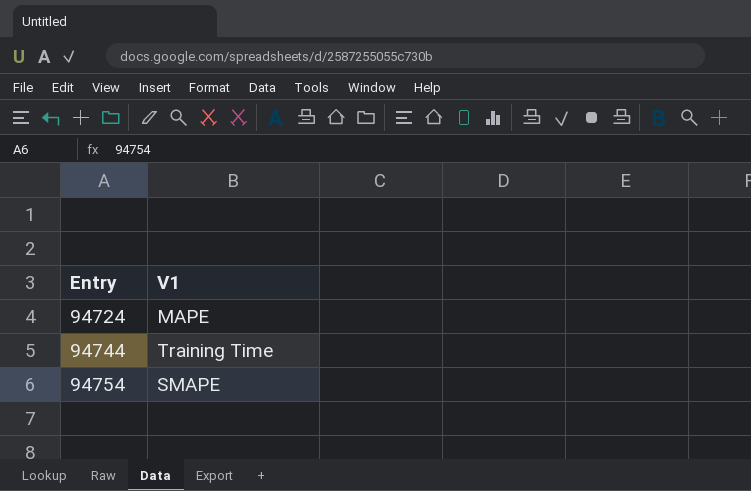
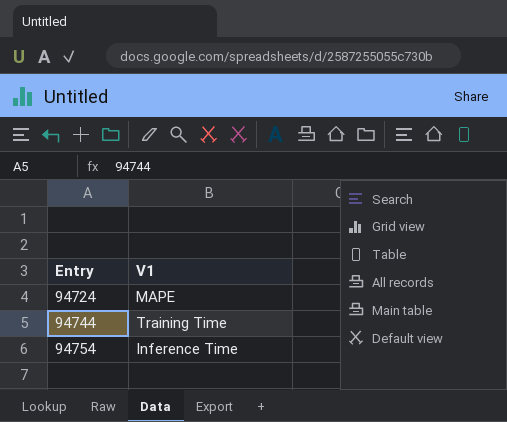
94754 | V1: SMAPE -> Inference Time

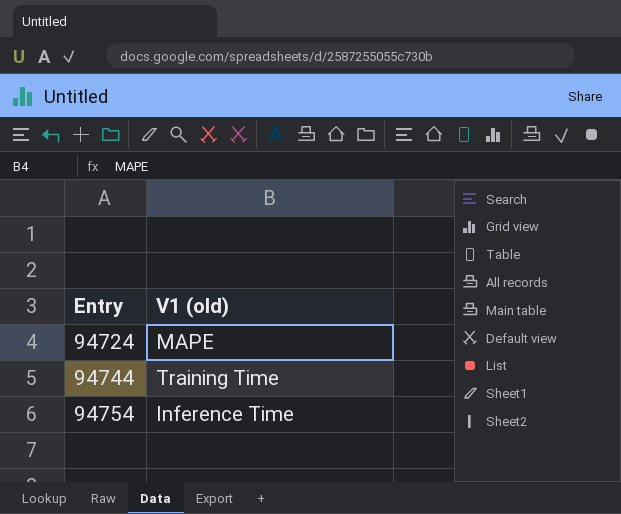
column name: V1 -> V1 (old)

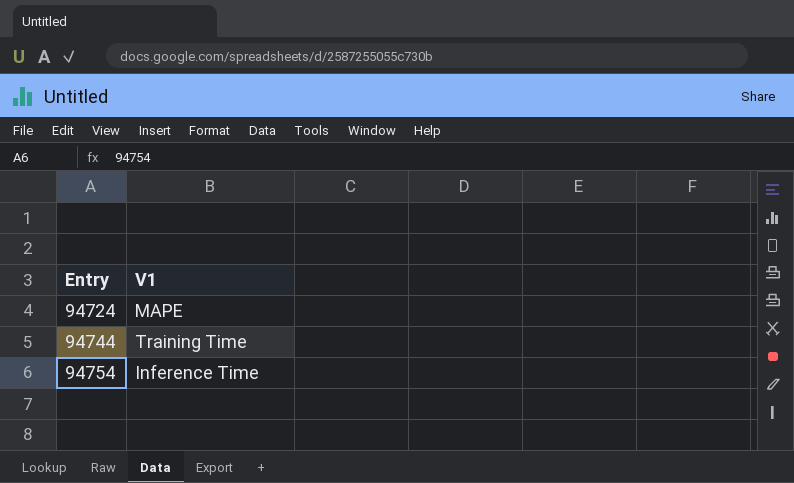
column name: V1 (old) -> V1

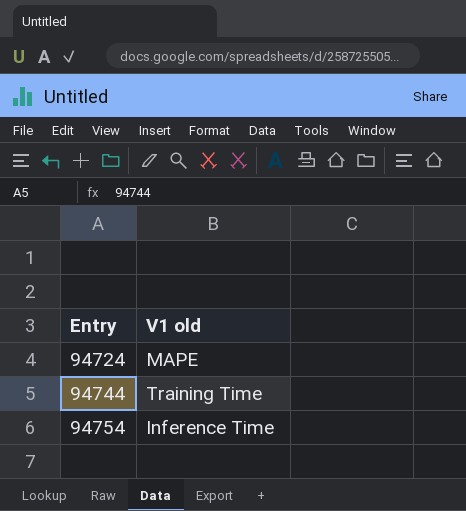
column name: V1 -> V1 old

